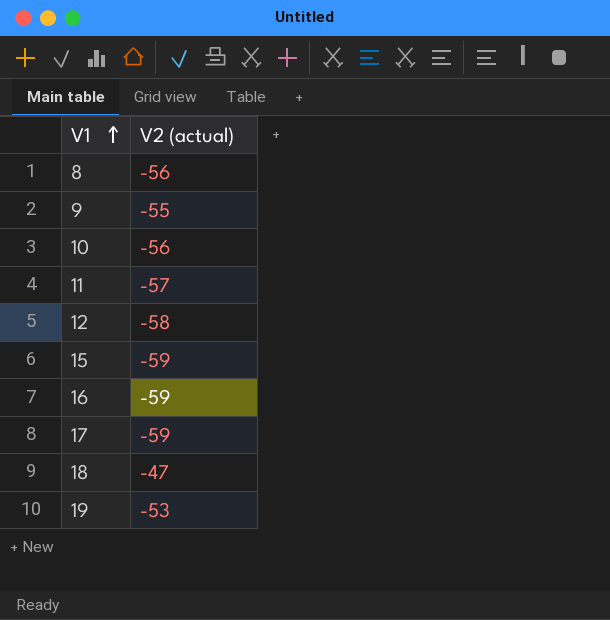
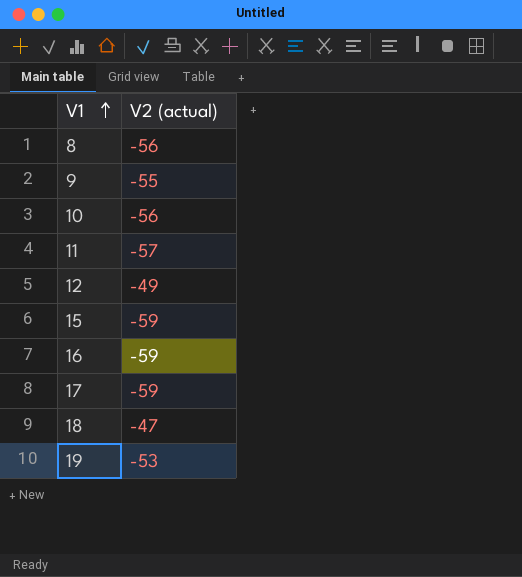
12 | V2 (actual): -58 -> -49

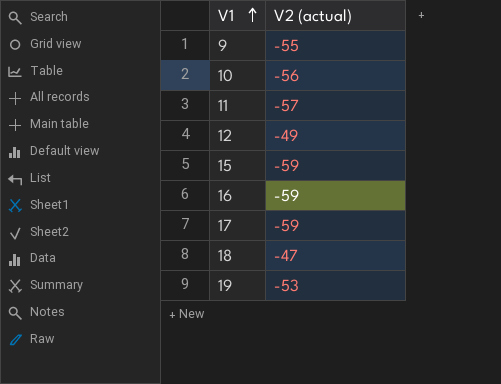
row 8: -56 -> none

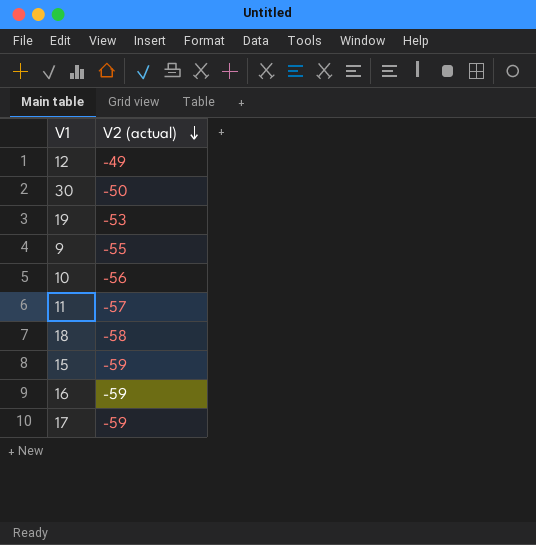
row order: V1 ascending -> V2 (actual) descending
row 30: none -> -50
18 | V2 (actual): -47 -> -58

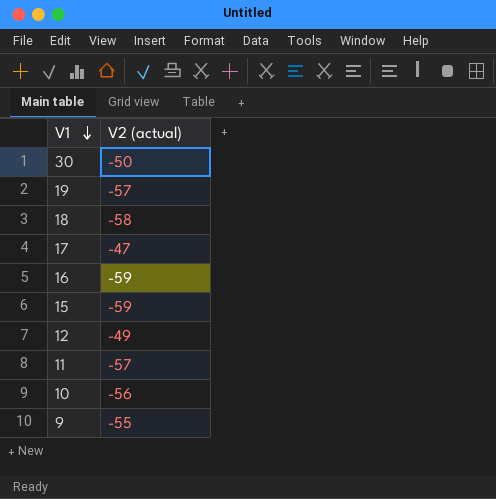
row order: V2 (actual) descending -> V1 descending
19 | V2 (actual): -53 -> -57
17 | V2 (actual): -59 -> -47

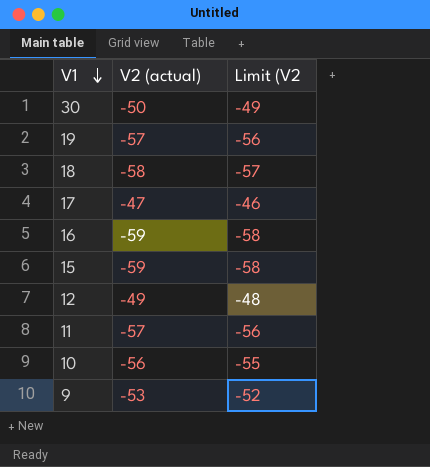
column Limit (V2 | formula: none -> [V2 (actual)] + 1
9 | V2 (actual): -55 -> -53

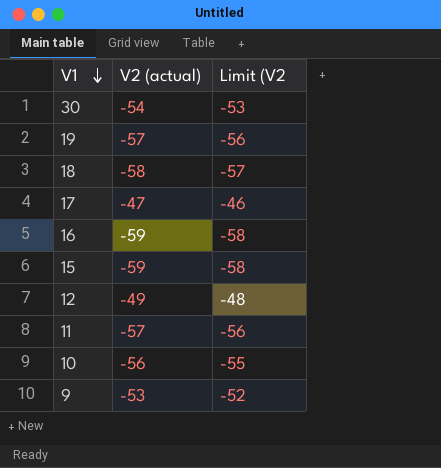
30 | V2 (actual): -50 -> -54
30 | Limit (V2: -49 -> -53

